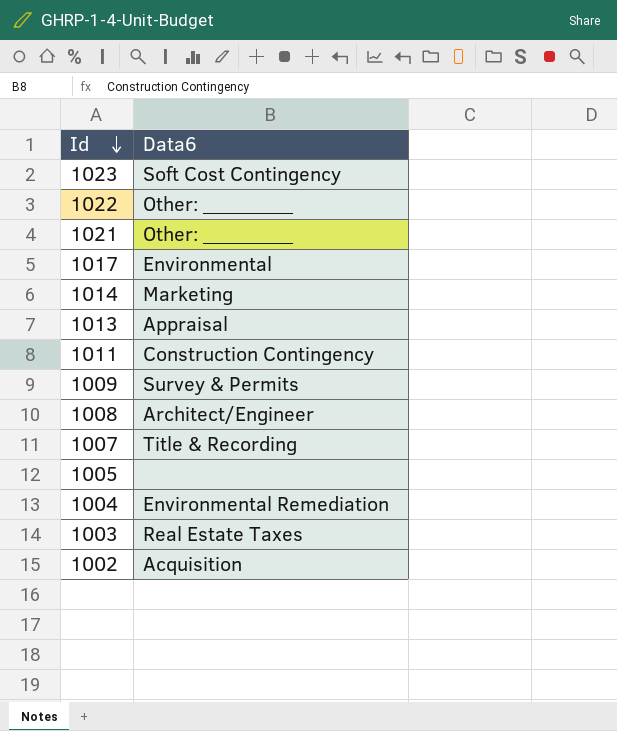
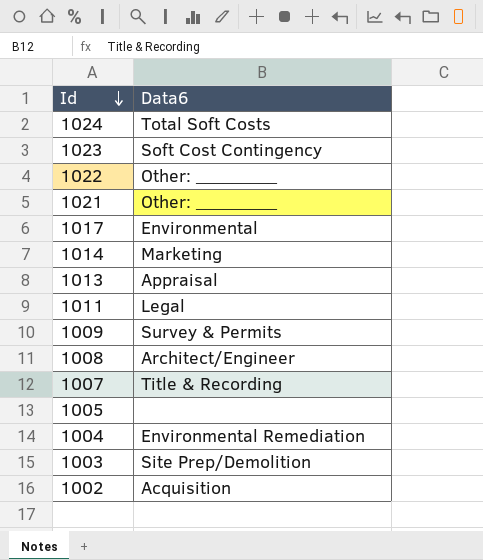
row 1024: none -> Total Soft Costs
1011 | Data6: Construction Contingency -> Legal
1003 | Data6: Real Estate Taxes -> Site Prep/Demolition

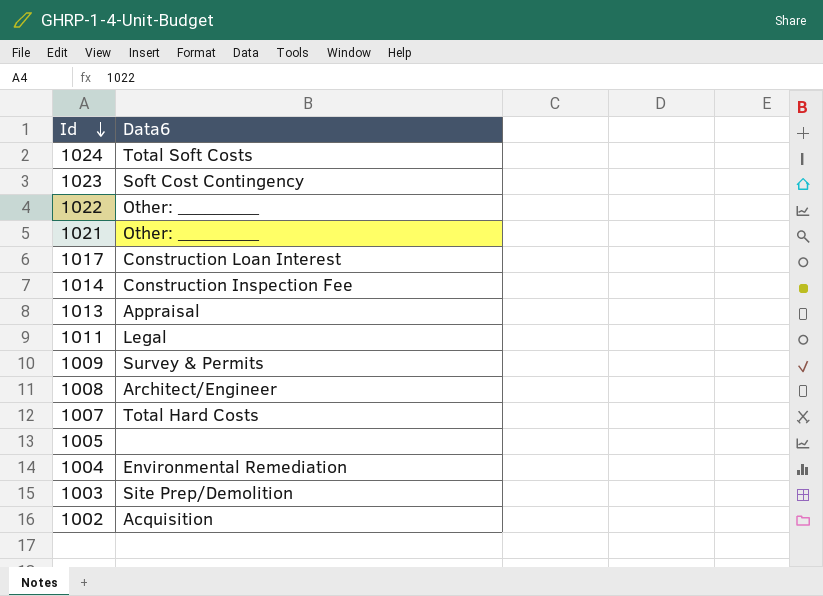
1017 | Data6: Environmental -> Construction Loan Interest
1014 | Data6: Marketing -> Construction Inspection Fee
1007 | Data6: Title & Recording -> Total Hard Costs

